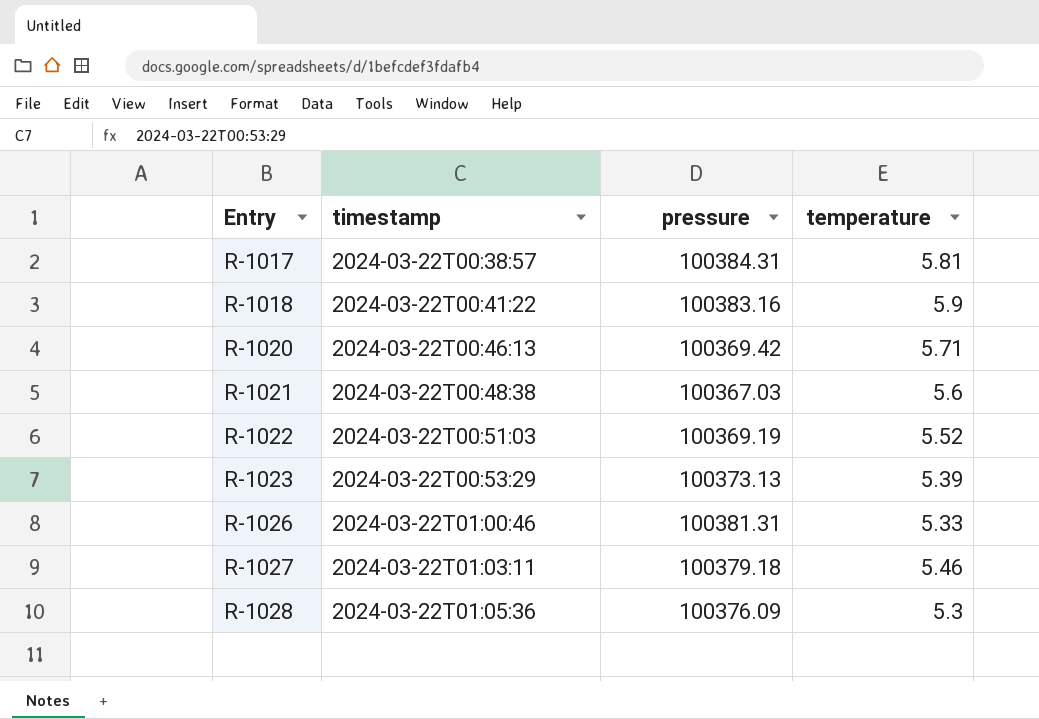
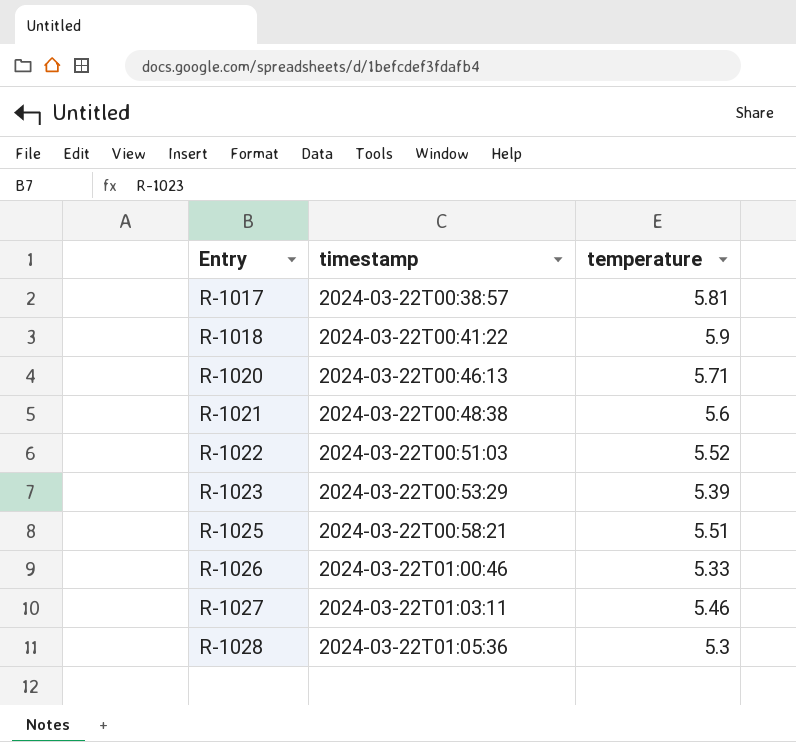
column pressure | position: 3 -> none
row R-1025: none -> 2024-03-22T00:58:21 | 5.51

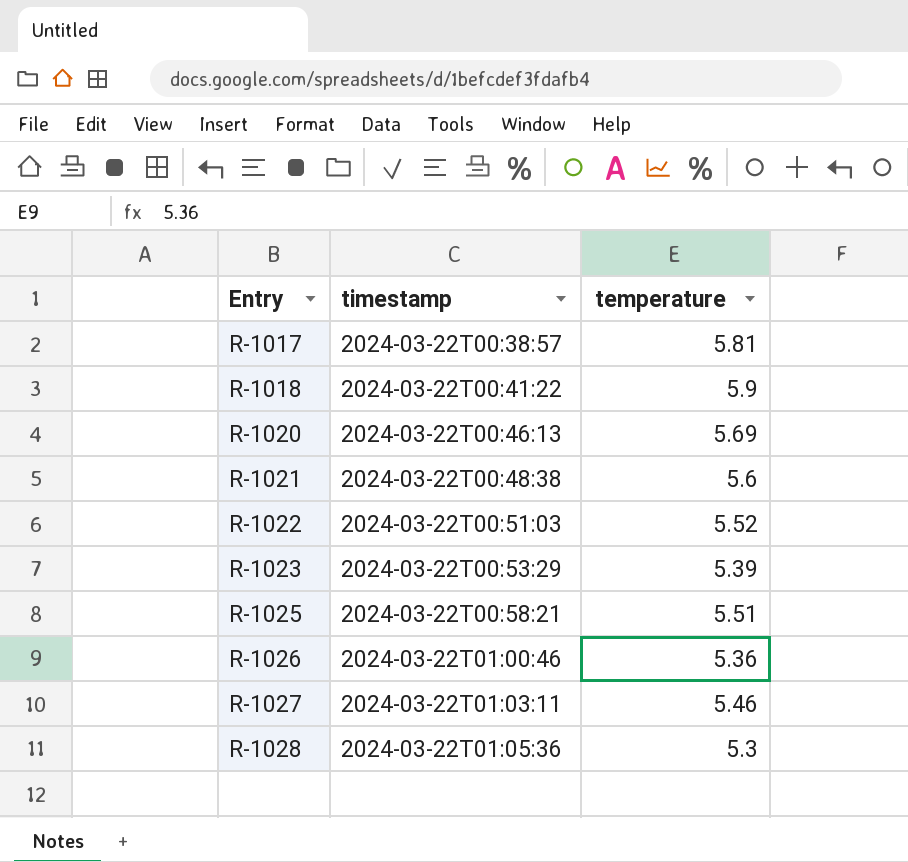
R-1020 | temperature: 5.71 -> 5.69
R-1026 | temperature: 5.33 -> 5.36

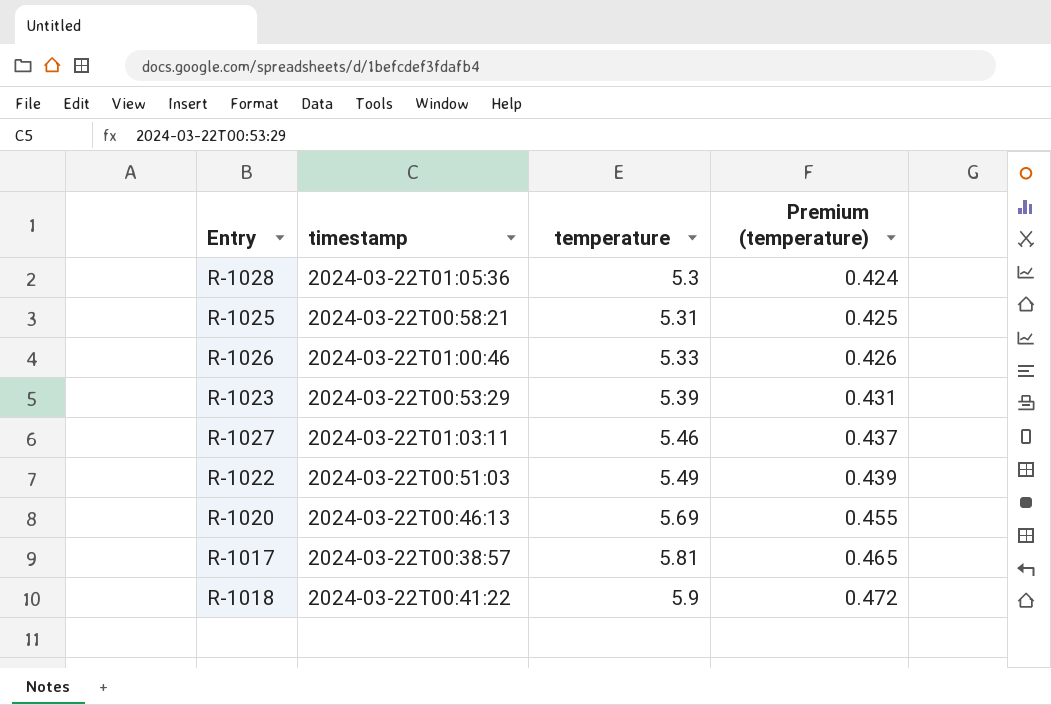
row order: Entry ascending -> temperature ascending
column Premium (temperature) | formula: none -> [temperature] * 0.08
row R-1021: 2024-03-22T00:48:38 | 5.6 -> none
R-1025 | temperature: 5.51 -> 5.31
R-1026 | temperature: 5.36 -> 5.33
R-1022 | temperature: 5.52 -> 5.49

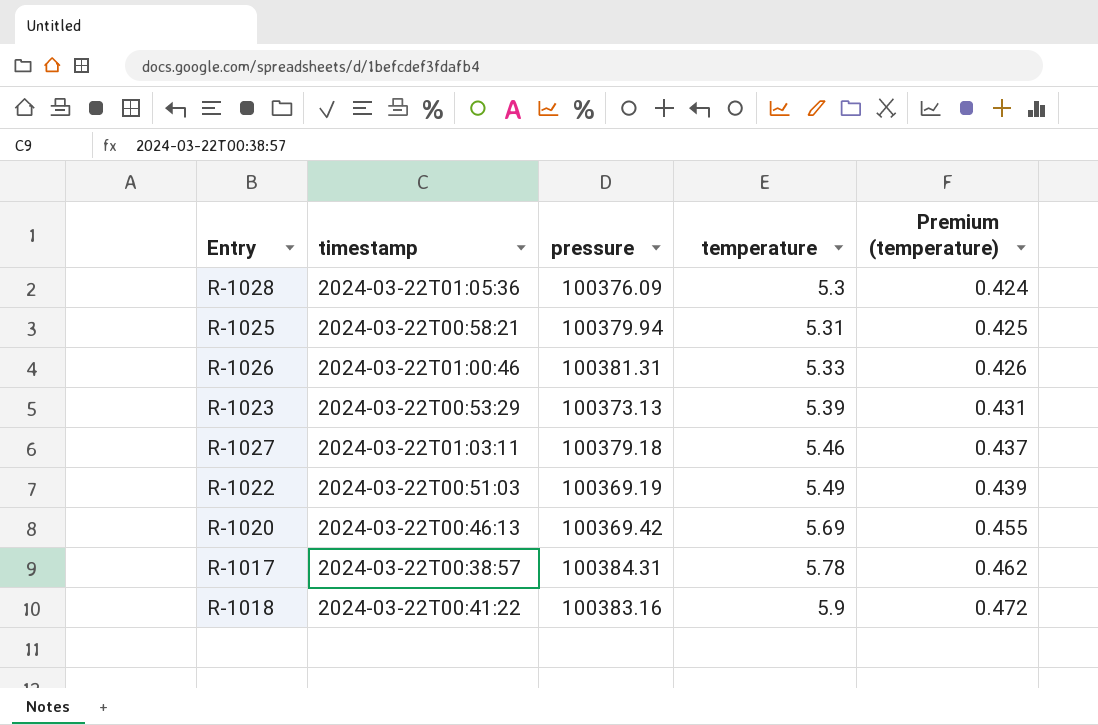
column pressure | position: none -> 3
R-1017 | temperature: 5.81 -> 5.78
R-1017 | Premium (temperature): 0.465 -> 0.462

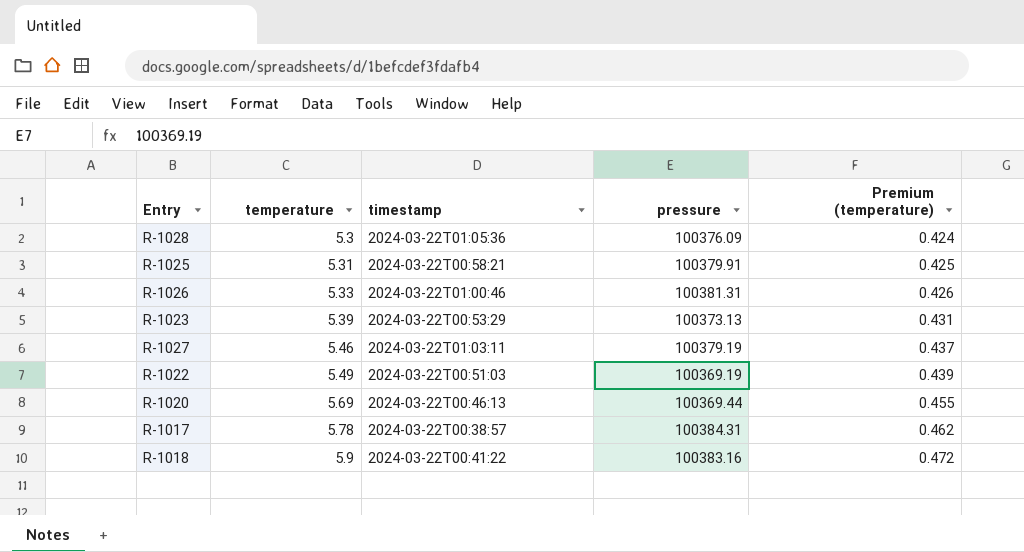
column temperature | position: 4 -> 2
R-1025 | pressure: 100379.94 -> 100379.91
R-1027 | pressure: 100379.18 -> 100379.19
R-1020 | pressure: 100369.42 -> 100369.44

